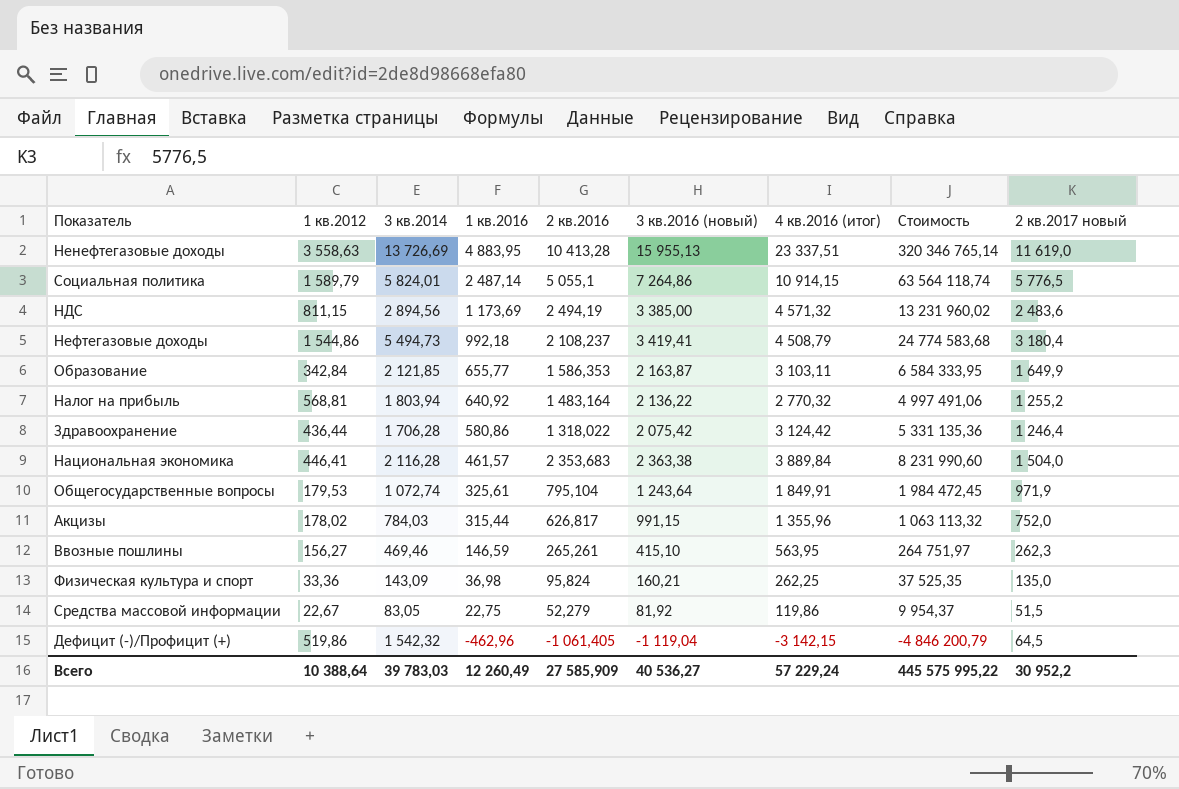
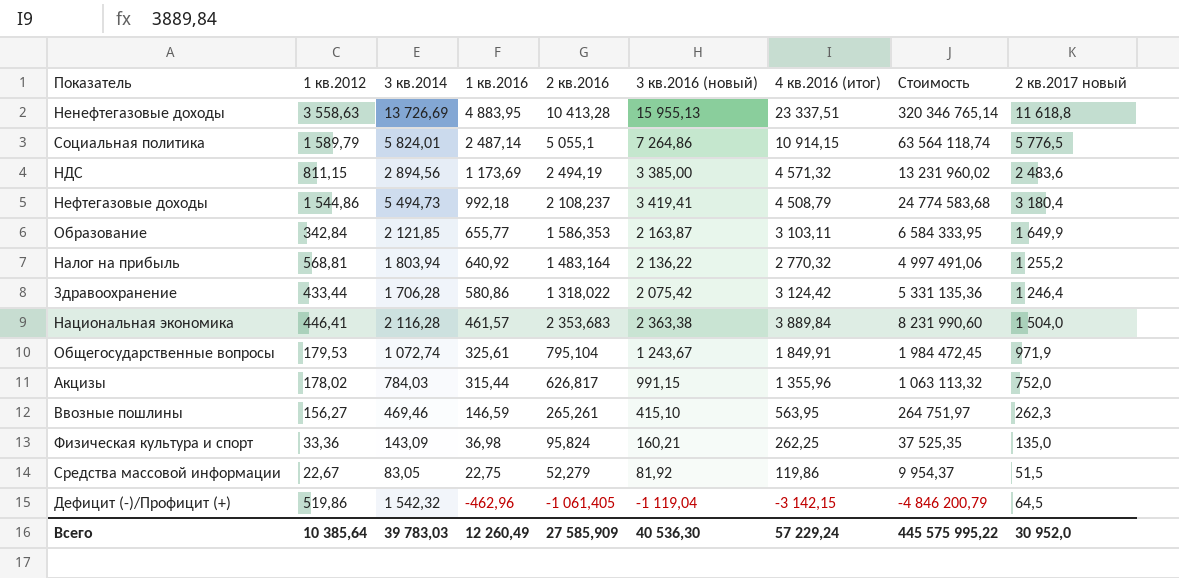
Ненефтегазовые доходы | 2 кв.2017 новый: 11 619,0 -> 11 618,8
Здравоохранение | 1 кв.2012: 436,44 -> 433,44
Общегосударственные вопросы | 3 кв.2016 (новый): 1 243,64 -> 1 243,67
Всего | 1 кв.2012: 10 388,64 -> 10 385,64
Всего | 3 кв.2016 (новый): 40 536,27 -> 40 536,30
Всего | 2 кв.2017 новый: 30 952,2 -> 30 952,0

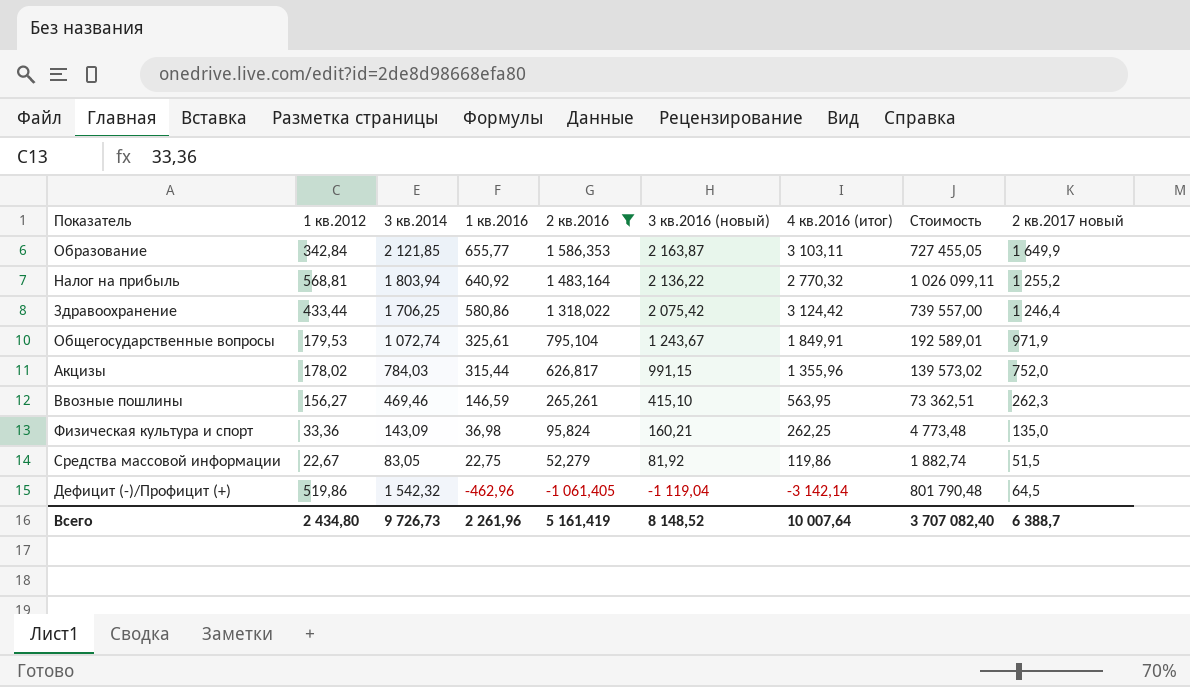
filter: none -> 2 кв.2016 <= 1 586,353
column Стоимость | formula: [3 кв.2014] * [4 кв.2016 (итог)] -> [1 кв.2012] * [3 кв.2014]
Здравоохранение | 3 кв.2014: 1 706,28 -> 1 706,25
Дефицит (-)/Профицит (+) | 4 кв.2016 (итог): -3 142,15 -> -3 142,14
Всего | 1 кв.2012: 10 385,64 -> 2 434,80
Всего | 3 кв.2014: 39 783,03 -> 9 726,73
Всего | 1 кв.2016: 12 260,49 -> 2 261,96
Всего | 2 кв.2016: 27 585,909 -> 5 161,419
Всего | 3 кв.2016 (новый): 40 536,30 -> 8 148,52
Всего | 4 кв.2016 (итог): 57 229,24 -> 10 007,64
Всего | Стоимость: 445 575 995,22 -> 3 707 082,40
Всего | 2 кв.2017 новый: 30 952,0 -> 6 388,7

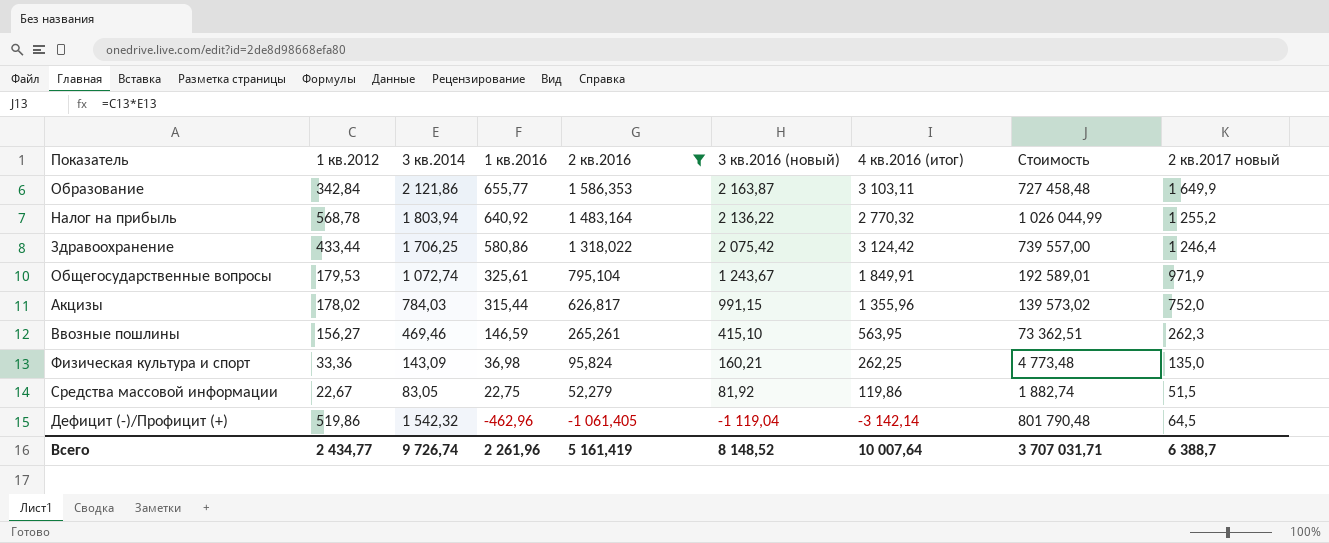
Образование | 3 кв.2014: 2 121,85 -> 2 121,86
Образование | Стоимость: 727 455,05 -> 727 458,48
Налог на прибыль | 1 кв.2012: 568,81 -> 568,78
Налог на прибыль | Стоимость: 1 026 099,11 -> 1 026 044,99
Всего | 1 кв.2012: 2 434,80 -> 2 434,77
Всего | 3 кв.2014: 9 726,73 -> 9 726,74
Всего | Стоимость: 3 707 082,40 -> 3 707 031,71

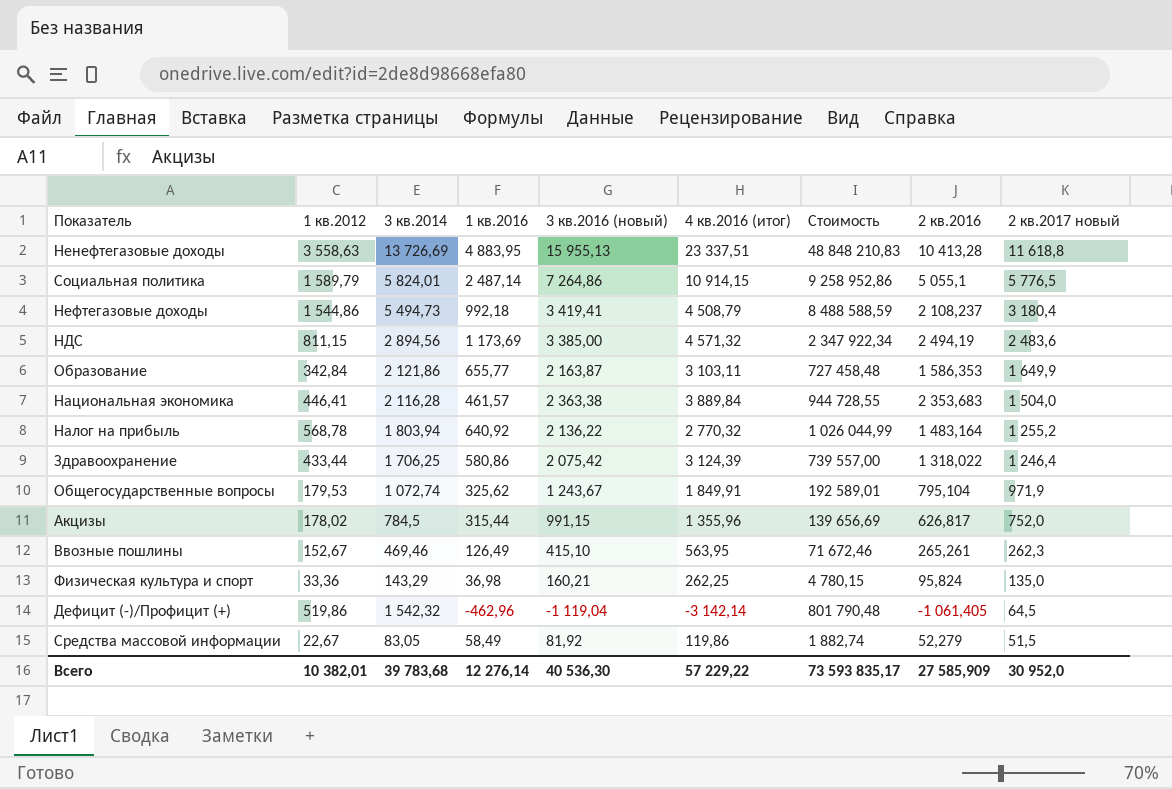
filter: 2 кв.2016 <= 1 586,353 -> none
row order: 1 кв.2016 descending -> 2 кв.2017 новый descending
column 2 кв.2016 | position: 5 -> 8
Здравоохранение | 4 кв.2016 (итог): 3 124,42 -> 3 124,39
Общегосударственные вопросы | 1 кв.2016: 325,61 -> 325,62
Акцизы | 3 кв.2014: 784,03 -> 784,5
Акцизы | Стоимость: 139 573,02 -> 139 656,69
Ввозные пошлины | 1 кв.2012: 156,27 -> 152,67
Ввозные пошлины | 1 кв.2016: 146,59 -> 126,49
Ввозные пошлины | Стоимость: 73 362,51 -> 71 672,46
Физическая культура и спорт | 3 кв.2014: 143,09 -> 143,29
Физическая культура и спорт | Стоимость: 4 773,48 -> 4 780,15
Средства массовой информации | 1 кв.2016: 22,75 -> 58,49
Всего | 1 кв.2012: 2 434,77 -> 10 382,01
Всего | 3 кв.2014: 9 726,74 -> 39 783,68
Всего | 1 кв.2016: 2 261,96 -> 12 276,14
Всего | 3 кв.2016 (новый): 8 148,52 -> 40 536,30
Всего | 4 кв.2016 (итог): 10 007,64 -> 57 229,22
Всего | Стоимость: 3 707 031,71 -> 73 593 835,17
Всего | 2 кв.2016: 5 161,419 -> 27 585,909
Всего | 2 кв.2017 новый: 6 388,7 -> 30 952,0

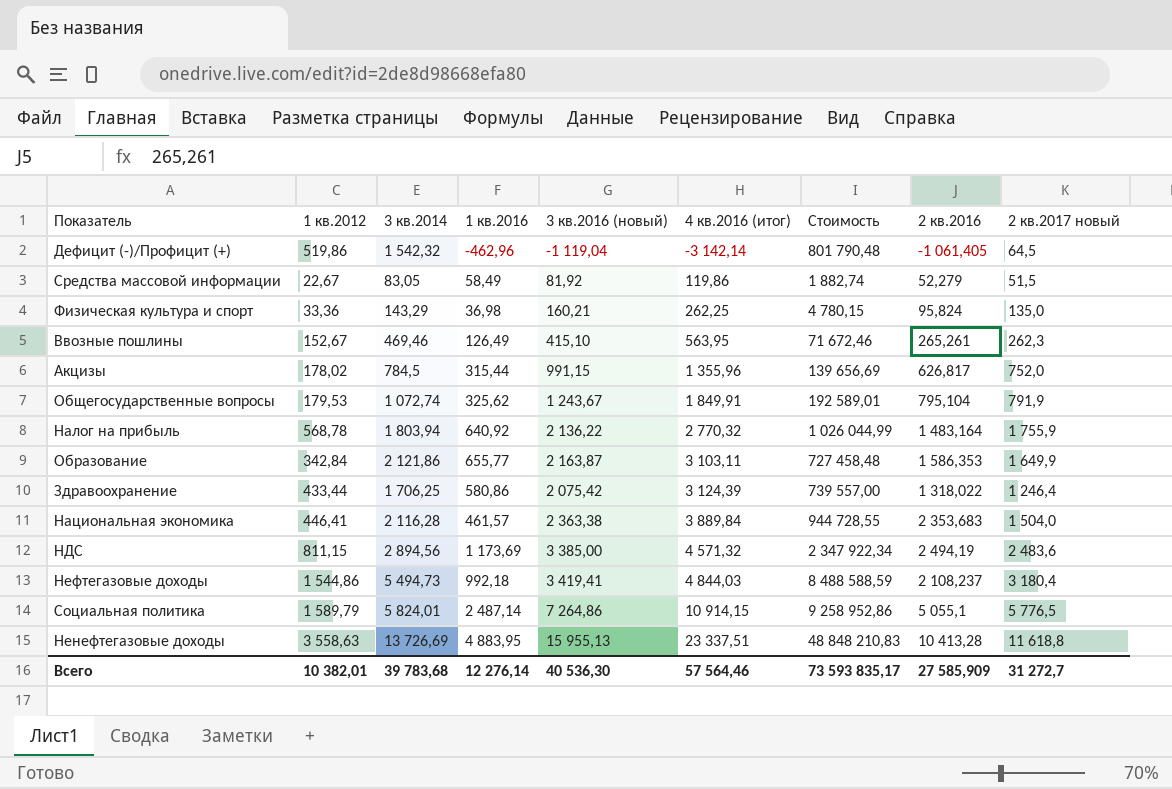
row order: 2 кв.2017 новый descending -> 4 кв.2016 (итог) ascending
Общегосударственные вопросы | 2 кв.2017 новый: 971,9 -> 791,9
Налог на прибыль | 2 кв.2017 новый: 1 255,2 -> 1 755,9
Нефтегазовые доходы | 4 кв.2016 (итог): 4 508,79 -> 4 844,03
Всего | 4 кв.2016 (итог): 57 229,22 -> 57 564,46
Всего | 2 кв.2017 новый: 30 952,0 -> 31 272,7

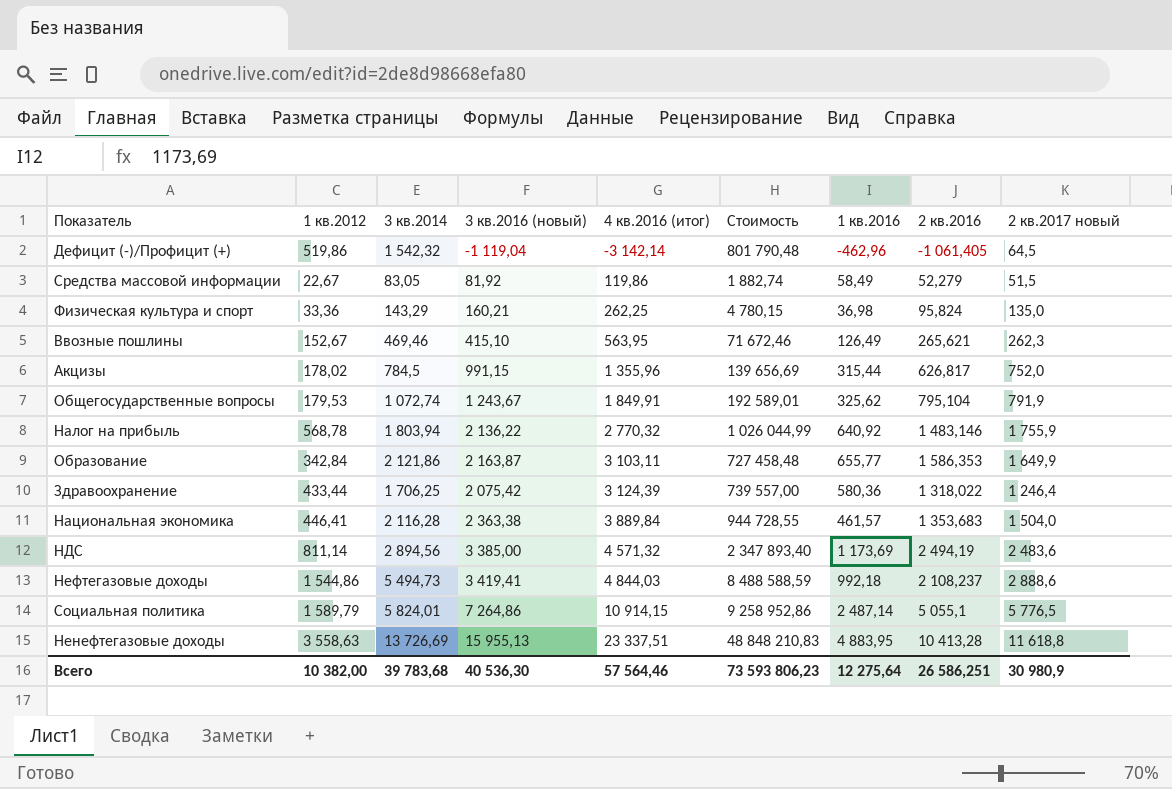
column 1 кв.2016 | position: 4 -> 7
Ввозные пошлины | 2 кв.2016: 265,261 -> 265,621
Налог на прибыль | 2 кв.2016: 1 483,164 -> 1 483,146
Здравоохранение | 1 кв.2016: 580,86 -> 580,36
Национальная экономика | 2 кв.2016: 2 353,683 -> 1 353,683
НДС | 1 кв.2012: 811,15 -> 811,14
НДС | Стоимость: 2 347 922,34 -> 2 347 893,40
Нефтегазовые доходы | 2 кв.2017 новый: 3 180,4 -> 2 888,6
Всего | 1 кв.2012: 10 382,01 -> 10 382,00
Всего | Стоимость: 73 593 835,17 -> 73 593 806,23
Всего | 1 кв.2016: 12 276,14 -> 12 275,64
Всего | 2 кв.2016: 27 585,909 -> 26 586,251
Всего | 2 кв.2017 новый: 31 272,7 -> 30 980,9

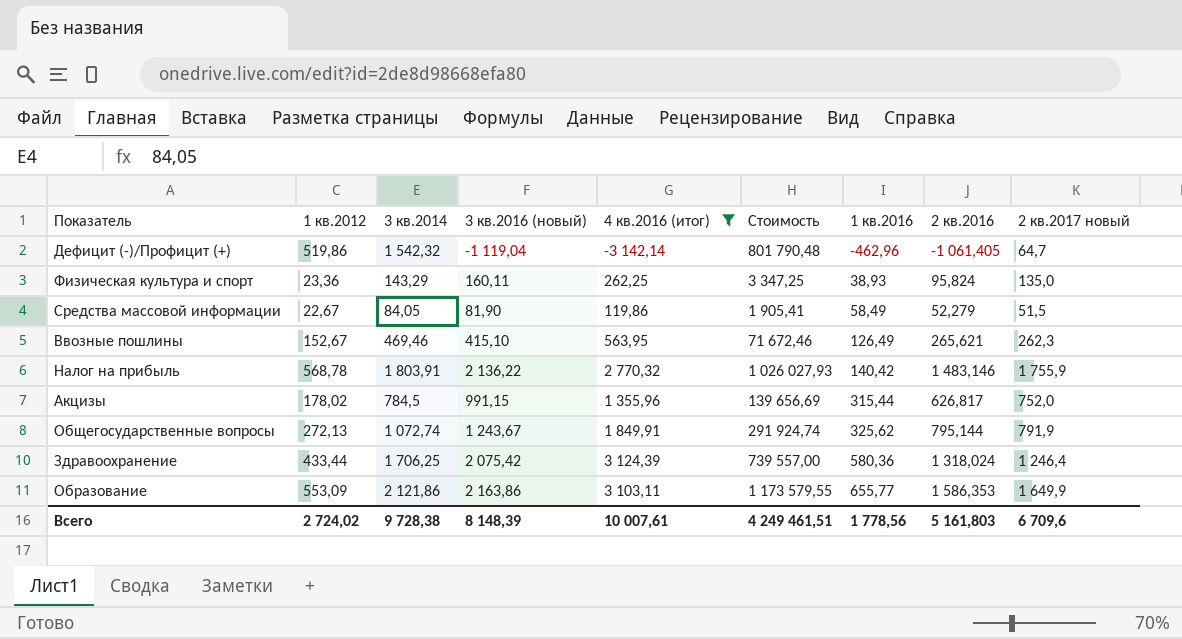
filter: none -> 4 кв.2016 (итог) <= 3 124,39
row order: 4 кв.2016 (итог) ascending -> 1 кв.2016 ascending
Дефицит (-)/Профицит (+) | 2 кв.2017 новый: 64,5 -> 64,7
Физическая культура и спорт | 1 кв.2012: 33,36 -> 23,36
Физическая культура и спорт | 3 кв.2016 (новый): 160,21 -> 160,11
Физическая культура и спорт | Стоимость: 4 780,15 -> 3 347,25
Физическая культура и спорт | 1 кв.2016: 36,98 -> 38,93
Средства массовой информации | 3 кв.2014: 83,05 -> 84,05
Средства массовой информации | 3 кв.2016 (новый): 81,92 -> 81,90
Средства массовой информации | Стоимость: 1 882,74 -> 1 905,41
Налог на прибыль | 3 кв.2014: 1 803,94 -> 1 803,91
Налог на прибыль | Стоимость: 1 026 044,99 -> 1 026 027,93
Налог на прибыль | 1 кв.2016: 640,92 -> 140,42
Общегосударственные вопросы | 1 кв.2012: 179,53 -> 272,13
Общегосударственные вопросы | Стоимость: 192 589,01 -> 291 924,74
Общегосударственные вопросы | 2 кв.2016: 795,104 -> 795,144
Здравоохранение | 2 кв.2016: 1 318,022 -> 1 318,024
Образование | 1 кв.2012: 342,84 -> 553,09
Образование | 3 кв.2016 (новый): 2 163,87 -> 2 163,86
Образование | Стоимость: 727 458,48 -> 1 173 579,55
Всего | 1 кв.2012: 10 382,00 -> 2 724,02
Всего | 3 кв.2014: 39 783,68 -> 9 728,38
Всего | 3 кв.2016 (новый): 40 536,30 -> 8 148,39
Всего | 4 кв.2016 (итог): 57 564,46 -> 10 007,61
Всего | Стоимость: 73 593 806,23 -> 4 249 461,51
Всего | 1 кв.2016: 12 275,64 -> 1 778,56
Всего | 2 кв.2016: 26 586,251 -> 5 161,803
Всего | 2 кв.2017 новый: 30 980,9 -> 6 709,6

